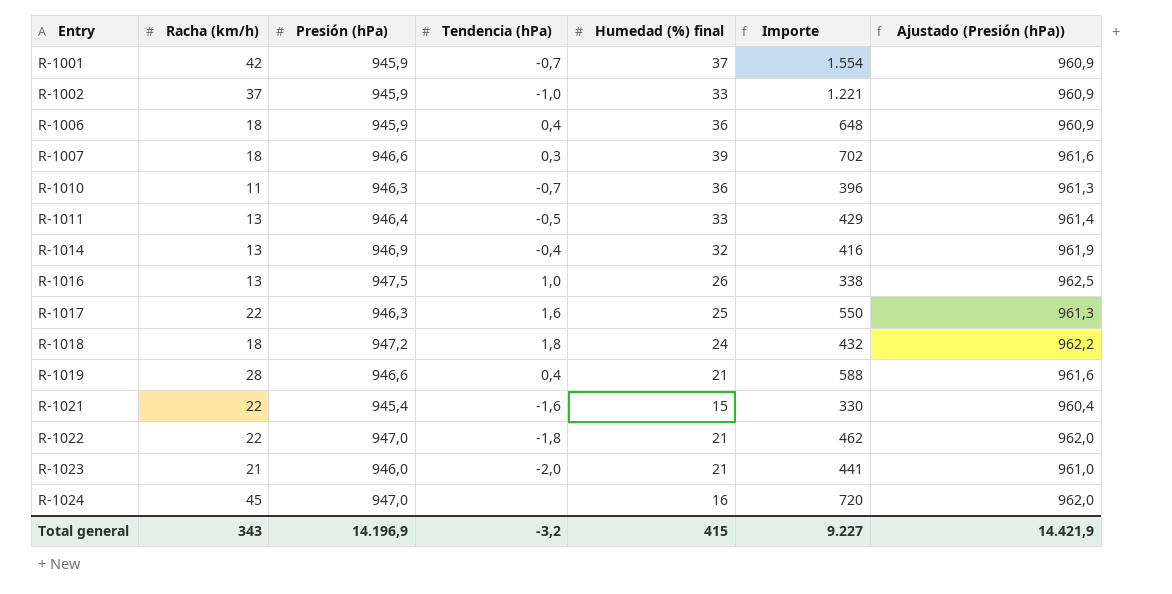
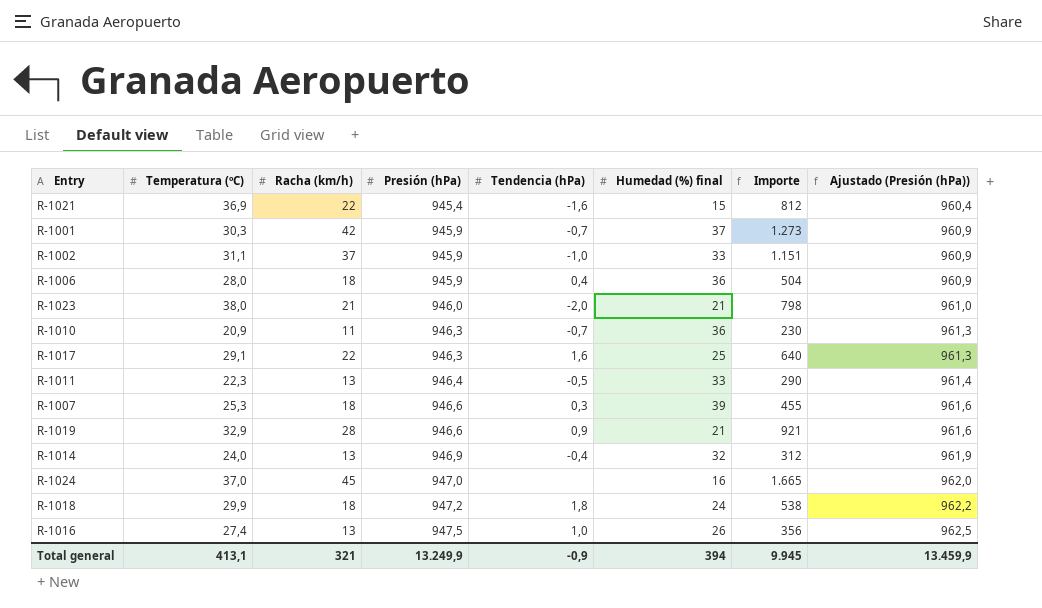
row order: Entry ascending -> Presión (hPa) ascending
column Temperatura (ºC) | position: none -> 2
column Importe | formula: [Racha (km/h)] * [Humedad (%) final] -> [Temperatura (ºC)] * [Racha (km/h)]
row R-1022: 22 | 947,0 | -1,8 | 21 | 462 | 962,0 -> none
R-1019 | Tendencia (hPa): 0,4 -> 0,9
Total general | Racha (km/h): 343 -> 321
Total general | Presión (hPa): 14.196,9 -> 13.249,9
Total general | Tendencia (hPa): -3,2 -> -0,9
Total general | Humedad (%) final: 415 -> 394
Total general | Importe: 9.227 -> 9.945
Total general | Ajustado (Presión (hPa)): 14.421,9 -> 13.459,9

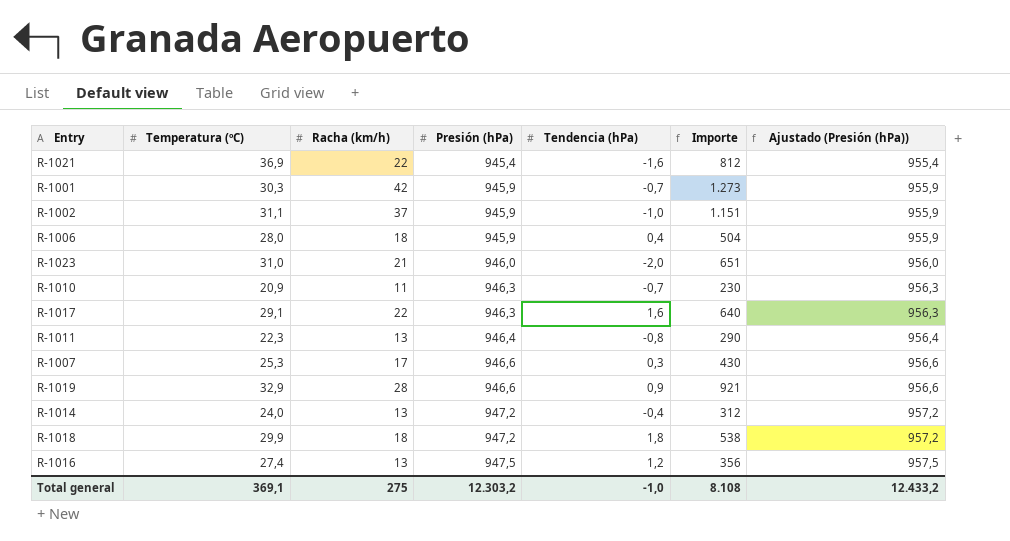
column Humedad (%) final | position: 6 -> none
column Ajustado (Presión (hPa)) | formula: [Presión (hPa)] + 15 -> [Presión (hPa)] + 10
row R-1024: 37,0 | 45 | 947,0 | none | 16 | 1.665 | 962,0 -> none
R-1023 | Temperatura (ºC): 38,0 -> 31,0
R-1023 | Importe: 798 -> 651
R-1011 | Tendencia (hPa): -0,5 -> -0,8
R-1007 | Racha (km/h): 18 -> 17
R-1007 | Importe: 455 -> 430
R-1014 | Presión (hPa): 946,9 -> 947,2
R-1016 | Tendencia (hPa): 1,0 -> 1,2
Total general | Temperatura (ºC): 413,1 -> 369,1
Total general | Racha (km/h): 321 -> 275
Total general | Presión (hPa): 13.249,9 -> 12.303,2
Total general | Tendencia (hPa): -0,9 -> -1,0
Total general | Importe: 9.945 -> 8.108
Total general | Ajustado (Presión (hPa)): 13.459,9 -> 12.433,2

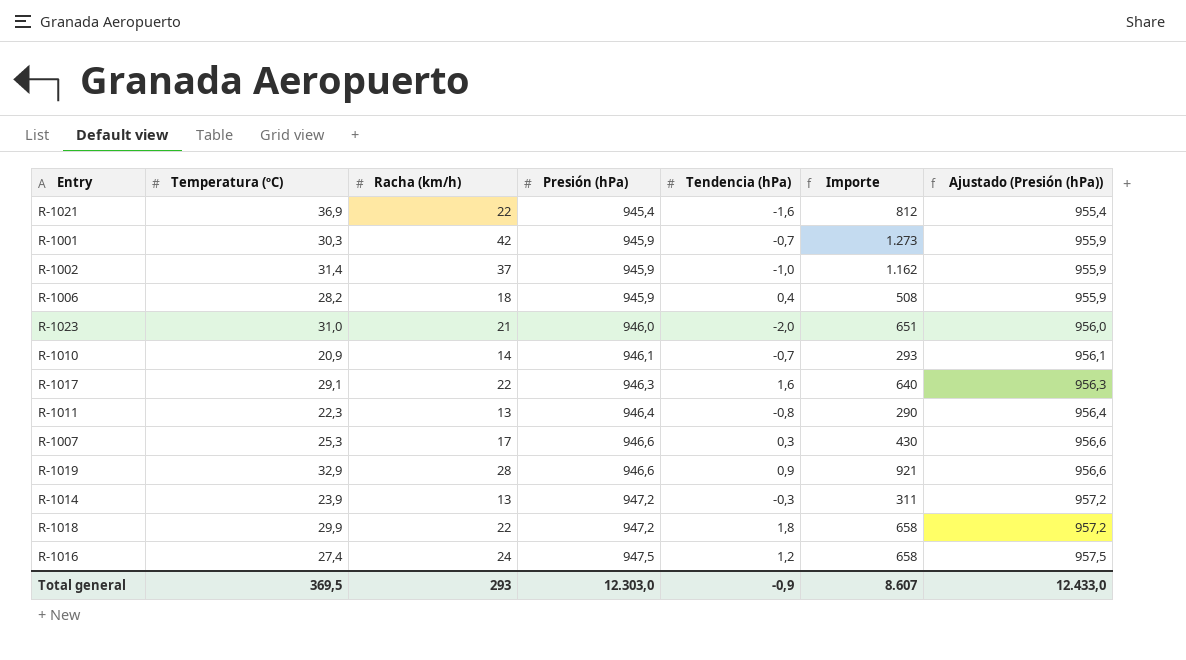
R-1002 | Temperatura (ºC): 31,1 -> 31,4
R-1002 | Importe: 1.151 -> 1.162
R-1006 | Temperatura (ºC): 28,0 -> 28,2
R-1006 | Importe: 504 -> 508
R-1010 | Racha (km/h): 11 -> 14
R-1010 | Presión (hPa): 946,3 -> 946,1
R-1010 | Importe: 230 -> 293
R-1010 | Ajustado (Presión (hPa)): 956,3 -> 956,1
R-1014 | Temperatura (ºC): 24,0 -> 23,9
R-1014 | Tendencia (hPa): -0,4 -> -0,3
R-1014 | Importe: 312 -> 311
R-1018 | Racha (km/h): 18 -> 22
R-1018 | Importe: 538 -> 658
R-1016 | Racha (km/h): 13 -> 24
R-1016 | Importe: 356 -> 658
Total general | Temperatura (ºC): 369,1 -> 369,5
Total general | Racha (km/h): 275 -> 293
Total general | Presión (hPa): 12.303,2 -> 12.303,0
Total general | Tendencia (hPa): -1,0 -> -0,9
Total general | Importe: 8.108 -> 8.607
Total general | Ajustado (Presión (hPa)): 12.433,2 -> 12.433,0

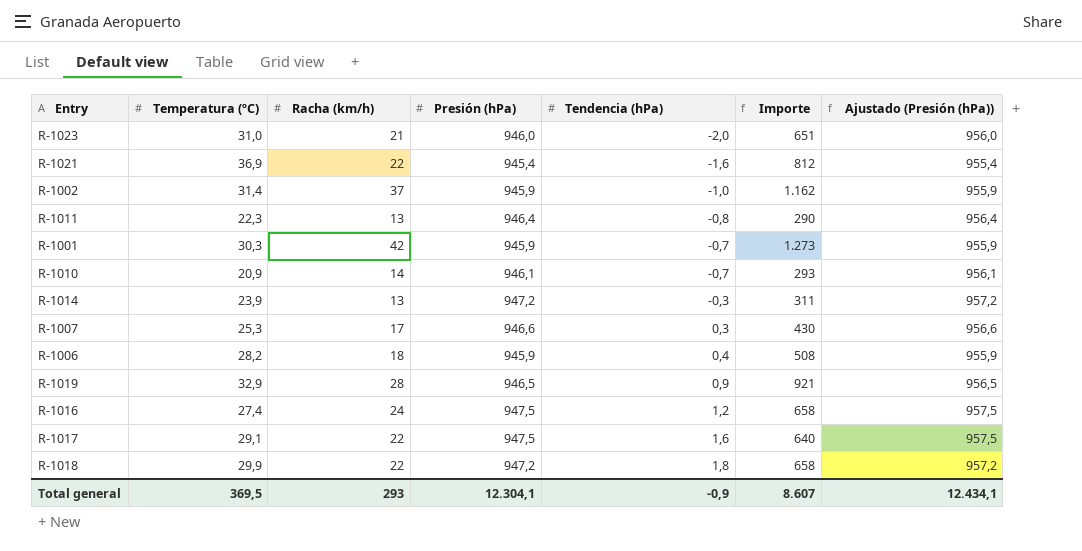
row order: Presión (hPa) ascending -> Tendencia (hPa) ascending
R-1019 | Presión (hPa): 946,6 -> 946,5
R-1019 | Ajustado (Presión (hPa)): 956,6 -> 956,5
R-1017 | Presión (hPa): 946,3 -> 947,5
R-1017 | Ajustado (Presión (hPa)): 956,3 -> 957,5
Total general | Presión (hPa): 12.303,0 -> 12.304,1
Total general | Ajustado (Presión (hPa)): 12.433,0 -> 12.434,1

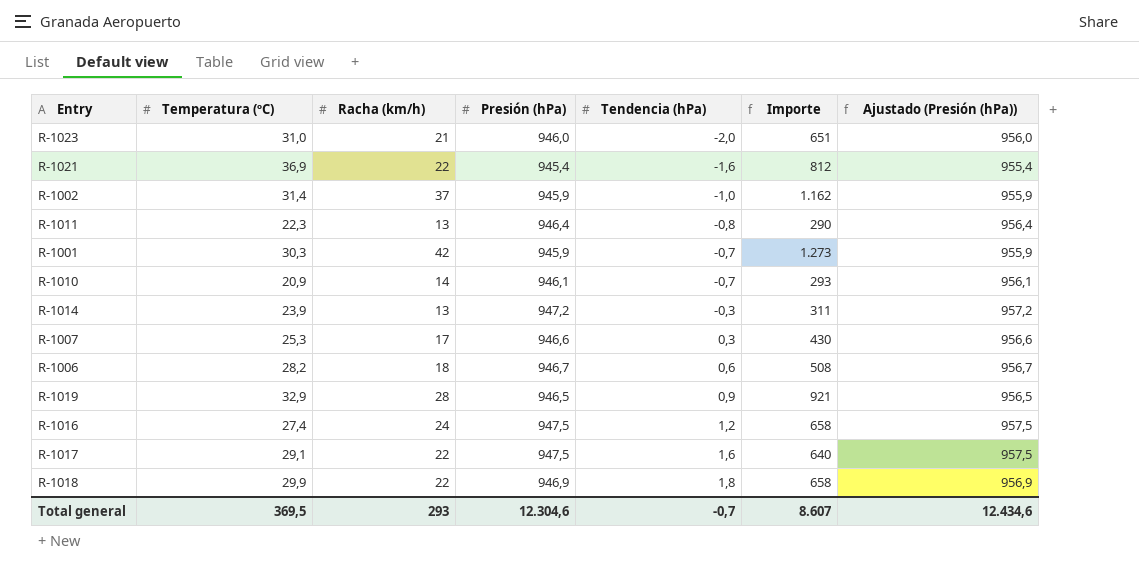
R-1006 | Presión (hPa): 945,9 -> 946,7
R-1006 | Tendencia (hPa): 0,4 -> 0,6
R-1006 | Ajustado (Presión (hPa)): 955,9 -> 956,7
R-1018 | Presión (hPa): 947,2 -> 946,9
R-1018 | Ajustado (Presión (hPa)): 957,2 -> 956,9
Total general | Presión (hPa): 12.304,1 -> 12.304,6
Total general | Tendencia (hPa): -0,9 -> -0,7
Total general | Ajustado (Presión (hPa)): 12.434,1 -> 12.434,6

